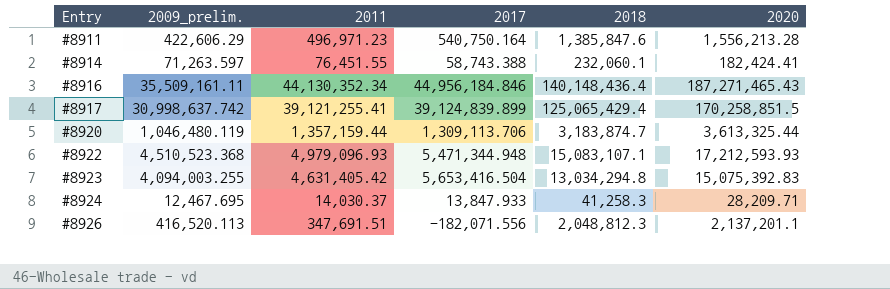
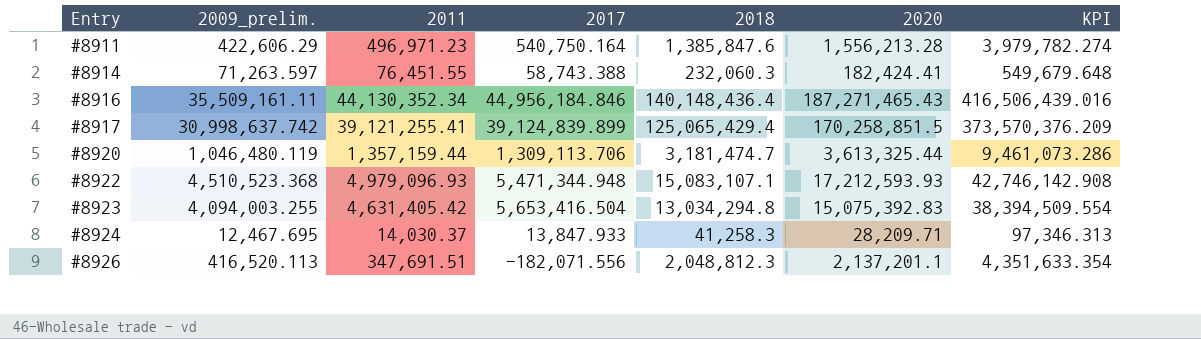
column KPI | formula: none -> [2011] + [2017] + [2018] + [2020]
#8914 | 2018: 232,060.1 -> 232,060.3
#8920 | 2018: 3,183,874.7 -> 3,181,474.7

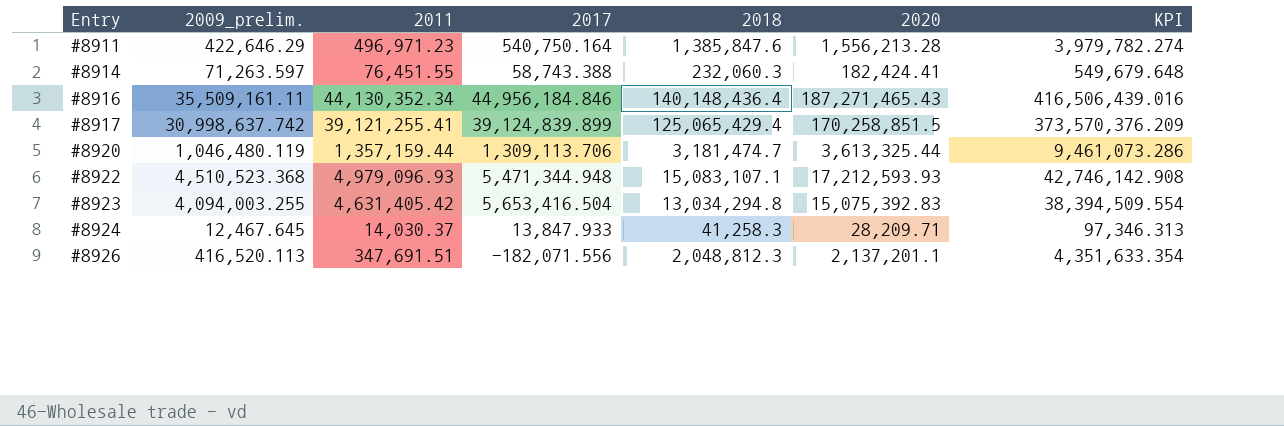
#8911 | 2009_prelim.: 422,606.29 -> 422,646.29
#8924 | 2009_prelim.: 12,467.695 -> 12,467.645

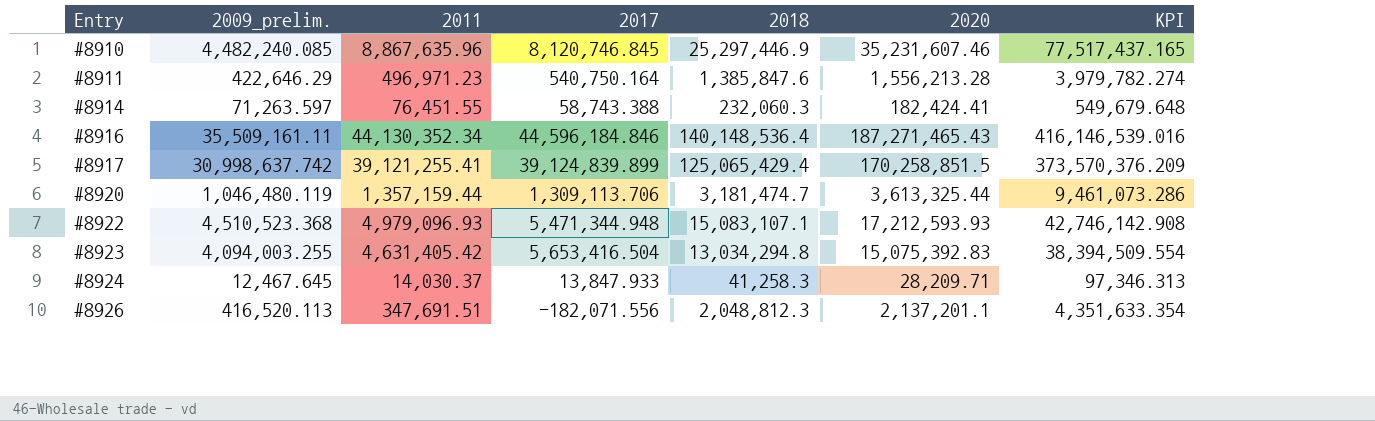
row #8910: none -> 4,482,240.085 | 8,867,635.96 | 8,120,746.845 | 25,297,446.9 | 35,231,607.46 | 77,517,437.165
#8916 | 2017: 44,956,184.846 -> 44,596,184.846
#8916 | 2018: 140,148,436.4 -> 140,148,536.4
#8916 | KPI: 416,506,439.016 -> 416,146,539.016

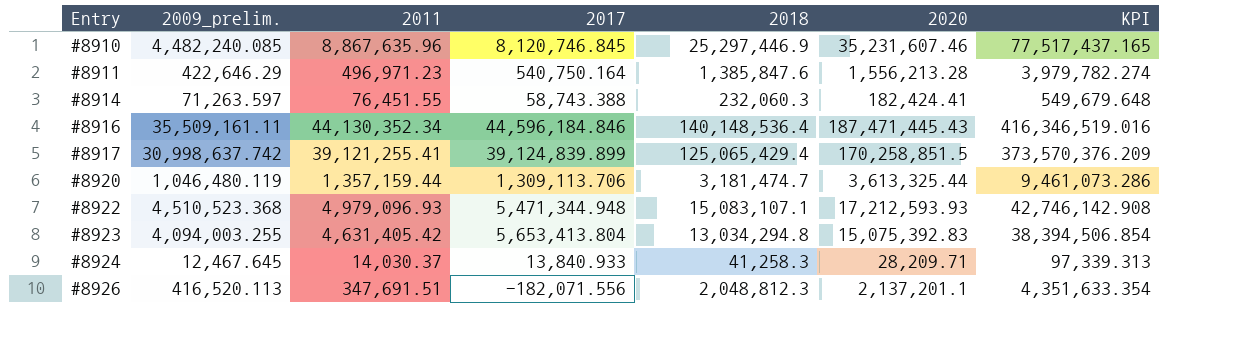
#8916 | 2020: 187,271,465.43 -> 187,471,445.43
#8916 | KPI: 416,146,539.016 -> 416,346,519.016
#8923 | 2017: 5,653,416.504 -> 5,653,413.804
#8923 | KPI: 38,394,509.554 -> 38,394,506.854
#8924 | 2017: 13,847.933 -> 13,840.933
#8924 | KPI: 97,346.313 -> 97,339.313

